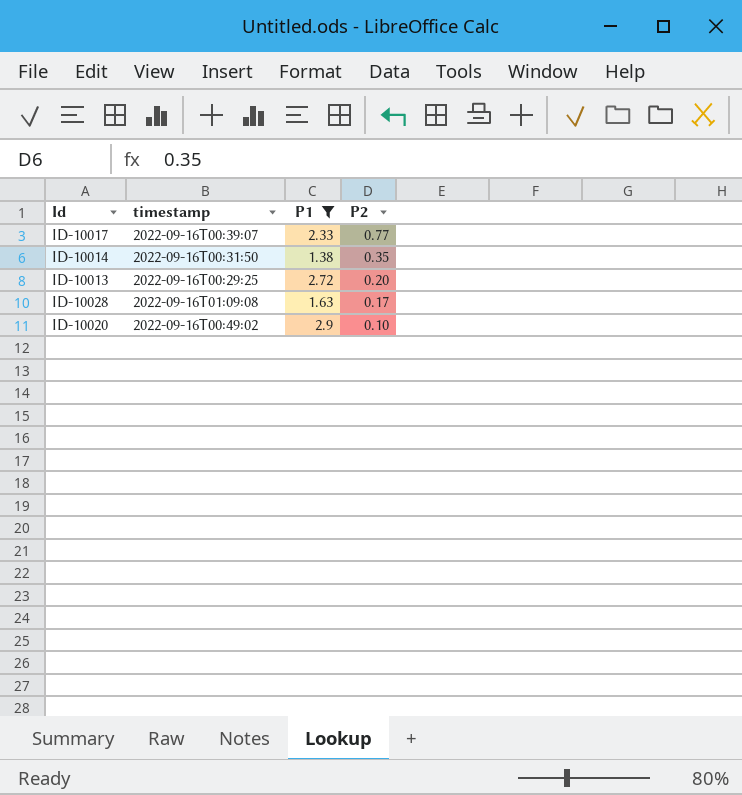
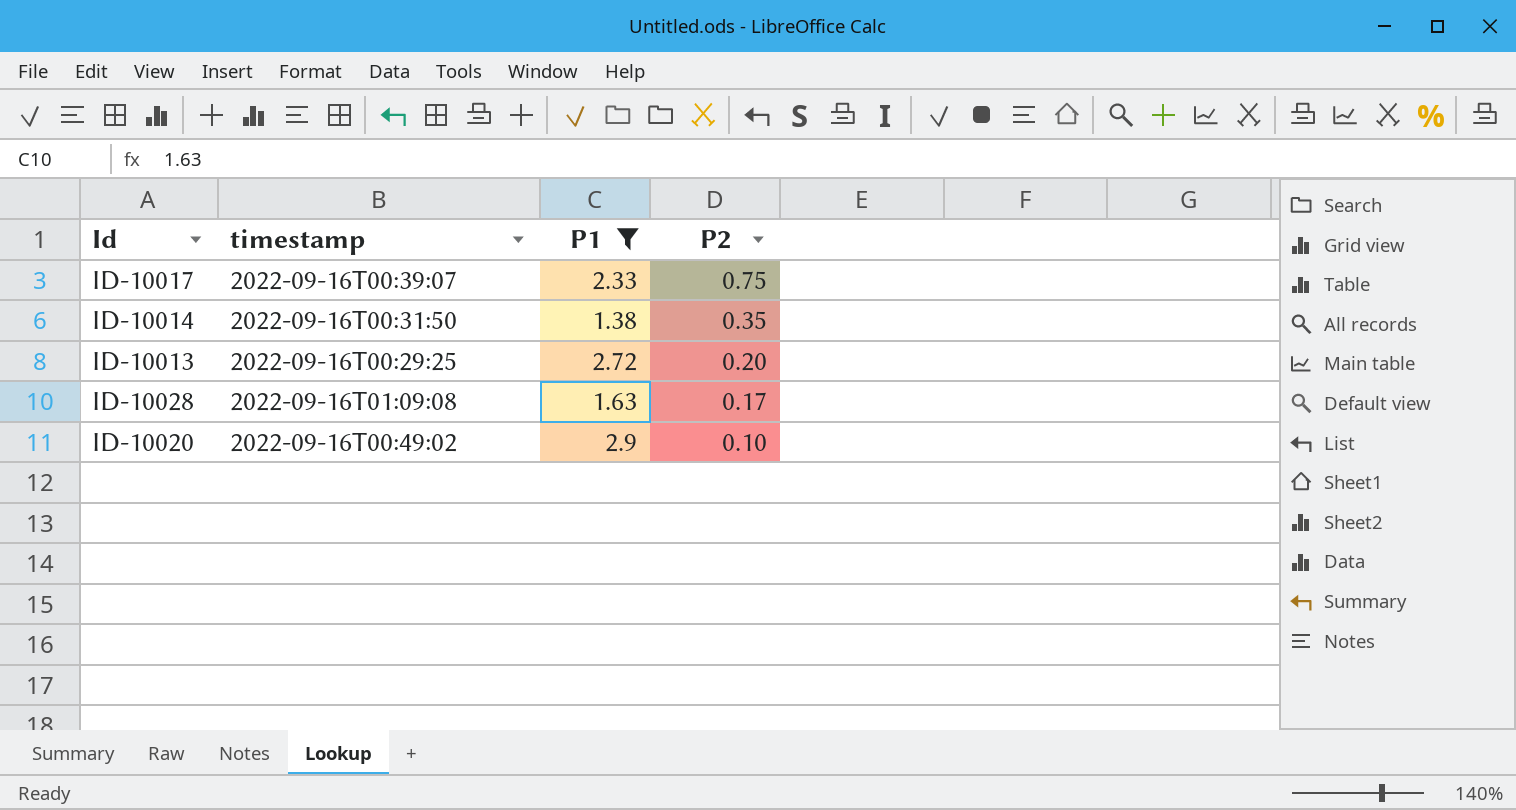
ID-10017 | P2: 0.77 -> 0.75

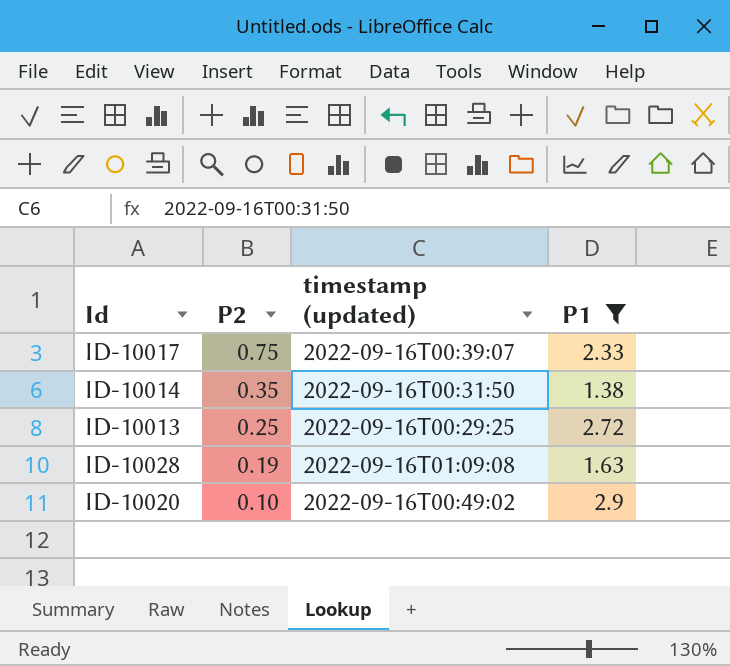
column P2 | position: 4 -> 2
column name: timestamp -> timestamp (updated)
ID-10013 | P2: 0.20 -> 0.25
ID-10028 | P2: 0.17 -> 0.19

